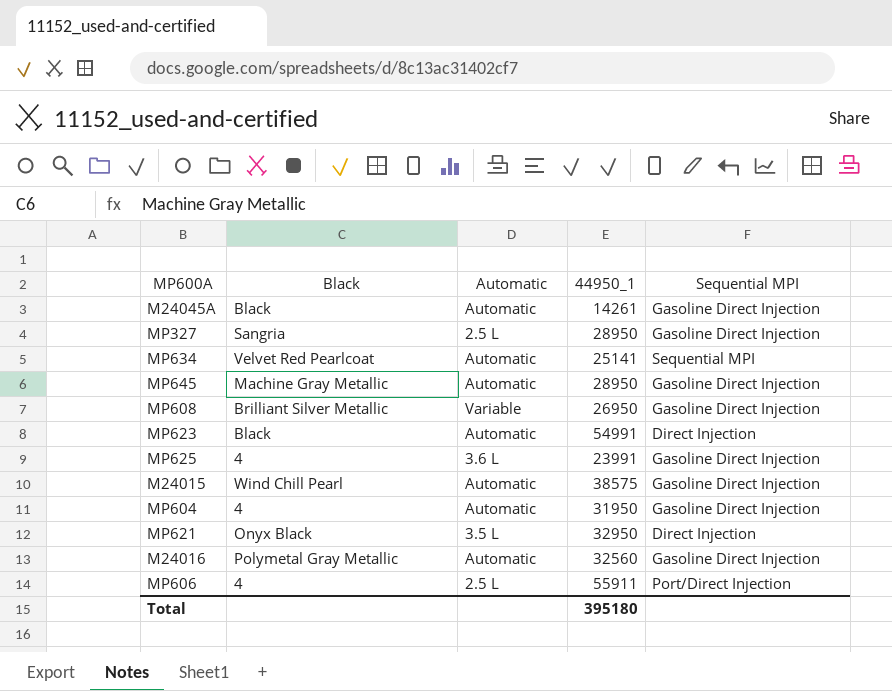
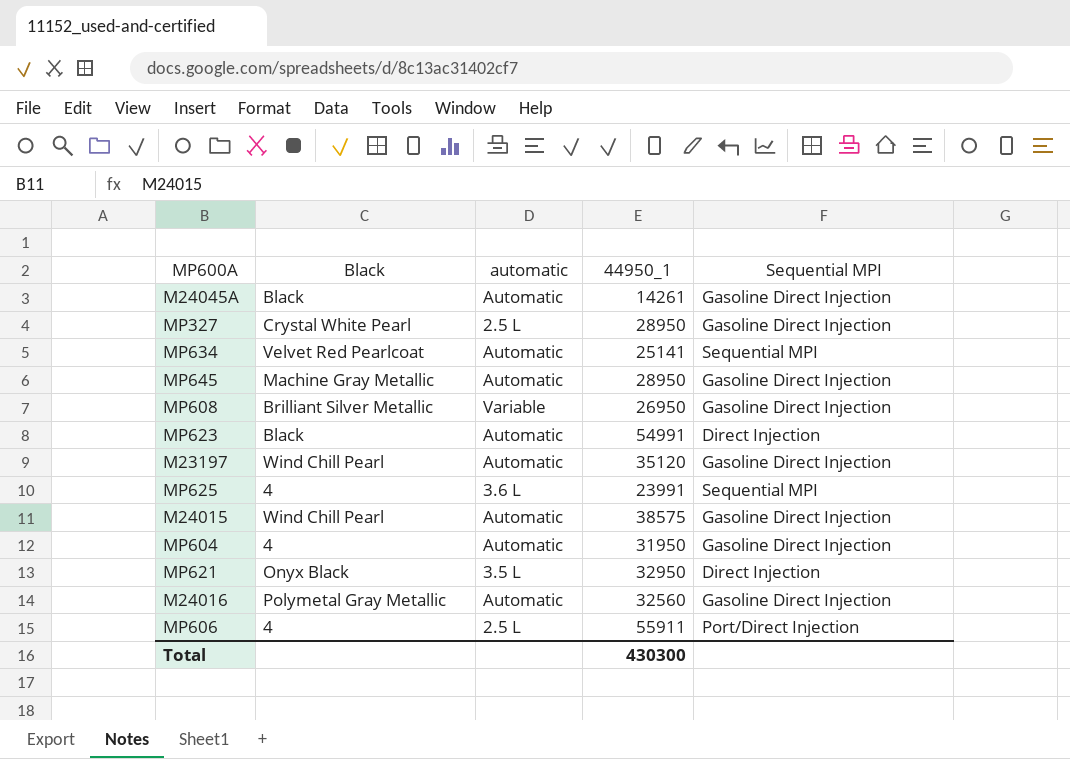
column name: Automatic -> automatic
MP327 | Black: Sangria -> Crystal White Pearl
row M23197: none -> Wind Chill Pearl | Automatic | 35120 | Gasoline Direct Injection
MP625 | Sequential MPI: Gasoline Direct Injection -> Sequential MPI
Total | 44950_1: 395180 -> 430300

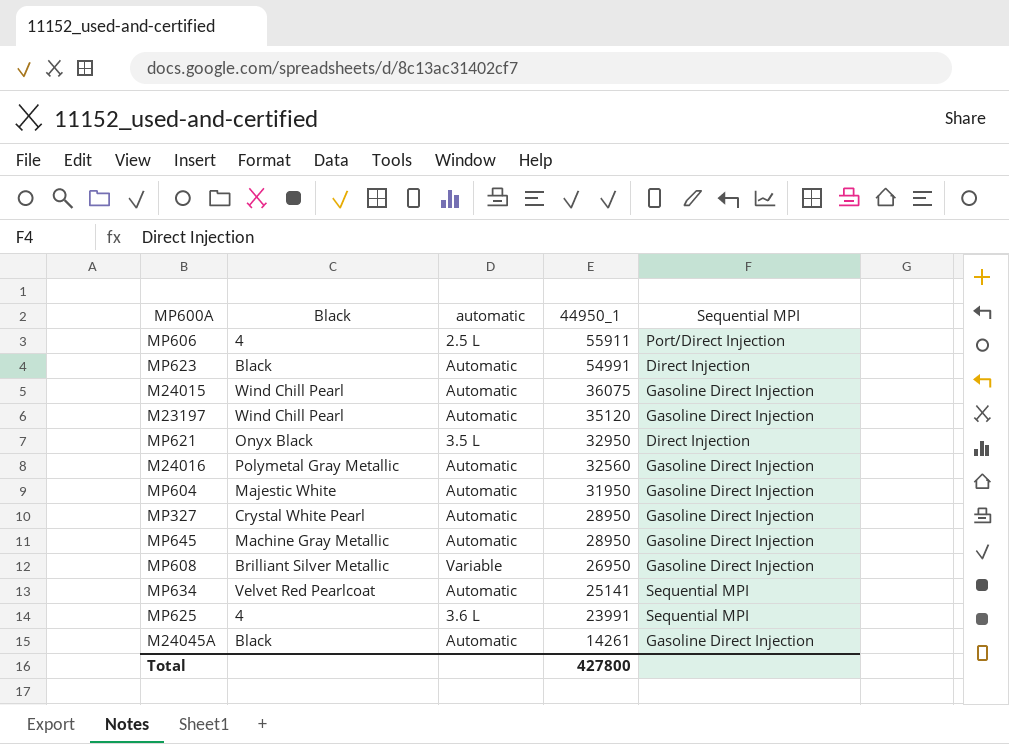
row order: none -> 44950_1 descending
M24015 | 44950_1: 38575 -> 36075
MP604 | Black: 4 -> Majestic White
MP327 | automatic: 2.5 L -> Automatic
Total | 44950_1: 430300 -> 427800

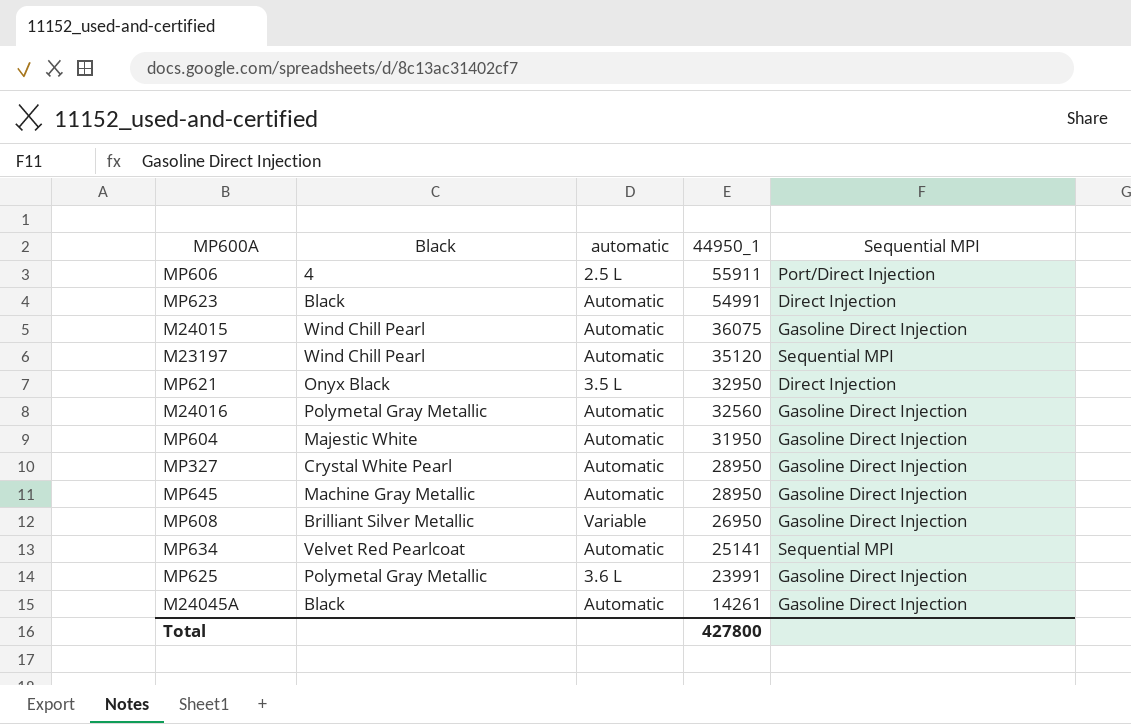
M23197 | Sequential MPI: Gasoline Direct Injection -> Sequential MPI
MP625 | Black: 4 -> Polymetal Gray Metallic
MP625 | Sequential MPI: Sequential MPI -> Gasoline Direct Injection

